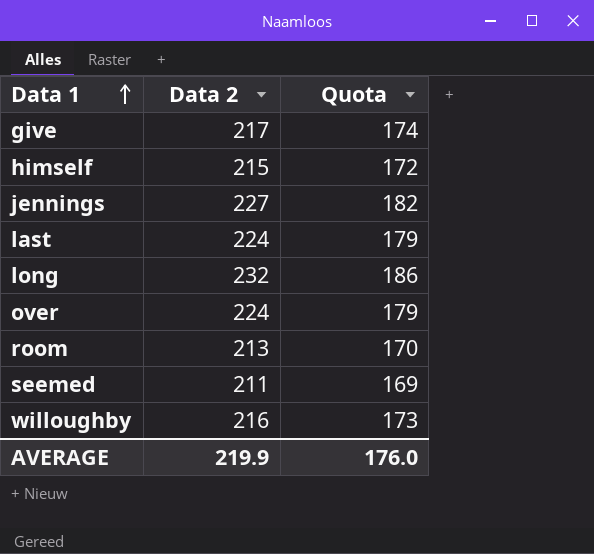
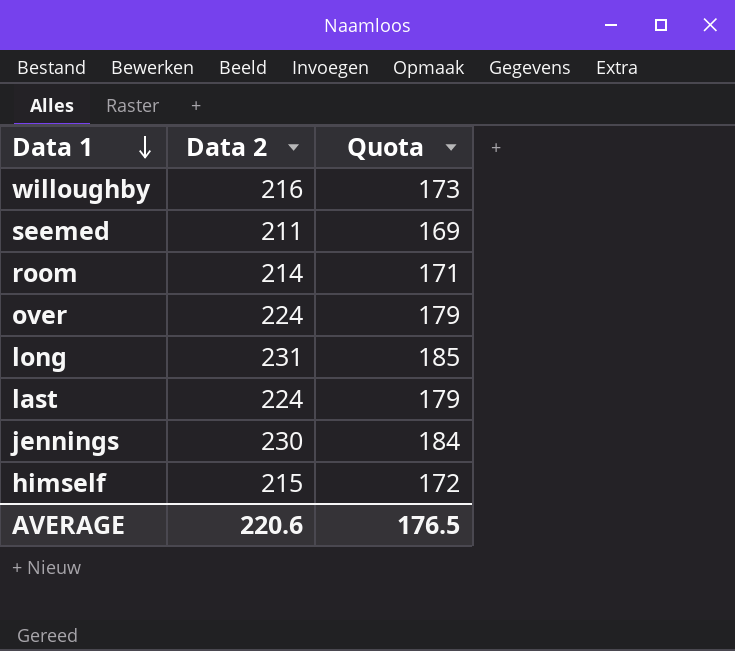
row order: Data 1 ascending -> Data 1 descending
row give: 217 | 174 -> none
room | Data 2: 213 -> 214
room | Quota: 170 -> 171
long | Data 2: 232 -> 231
long | Quota: 186 -> 185
jennings | Data 2: 227 -> 230
jennings | Quota: 182 -> 184
AVERAGE | Data 2: 219.9 -> 220.6
AVERAGE | Quota: 176.0 -> 176.5

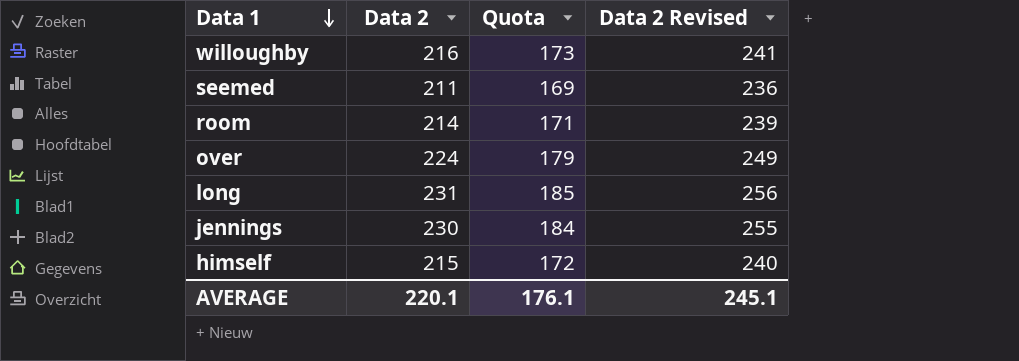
column Data 2 Revised | formula: none -> [Data 2] + 25
row last: 224 | 179 -> none
AVERAGE | Data 2: 220.6 -> 220.1
AVERAGE | Quota: 176.5 -> 176.1

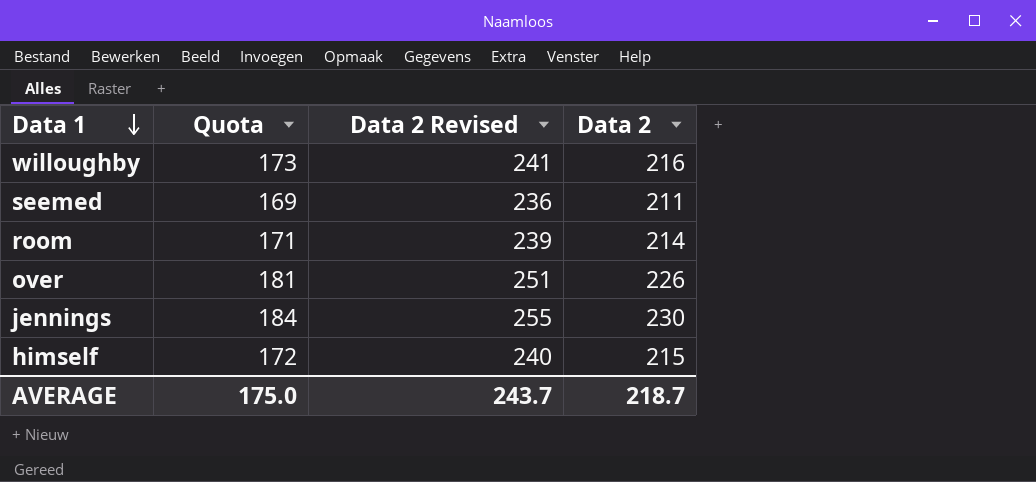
column Data 2 | position: 2 -> 4
row long: 231 | 185 | 256 -> none
over | Quota: 179 -> 181
over | Data 2 Revised: 249 -> 251
over | Data 2: 224 -> 226
AVERAGE | Quota: 176.1 -> 175.0
AVERAGE | Data 2 Revised: 245.1 -> 243.7
AVERAGE | Data 2: 220.1 -> 218.7

